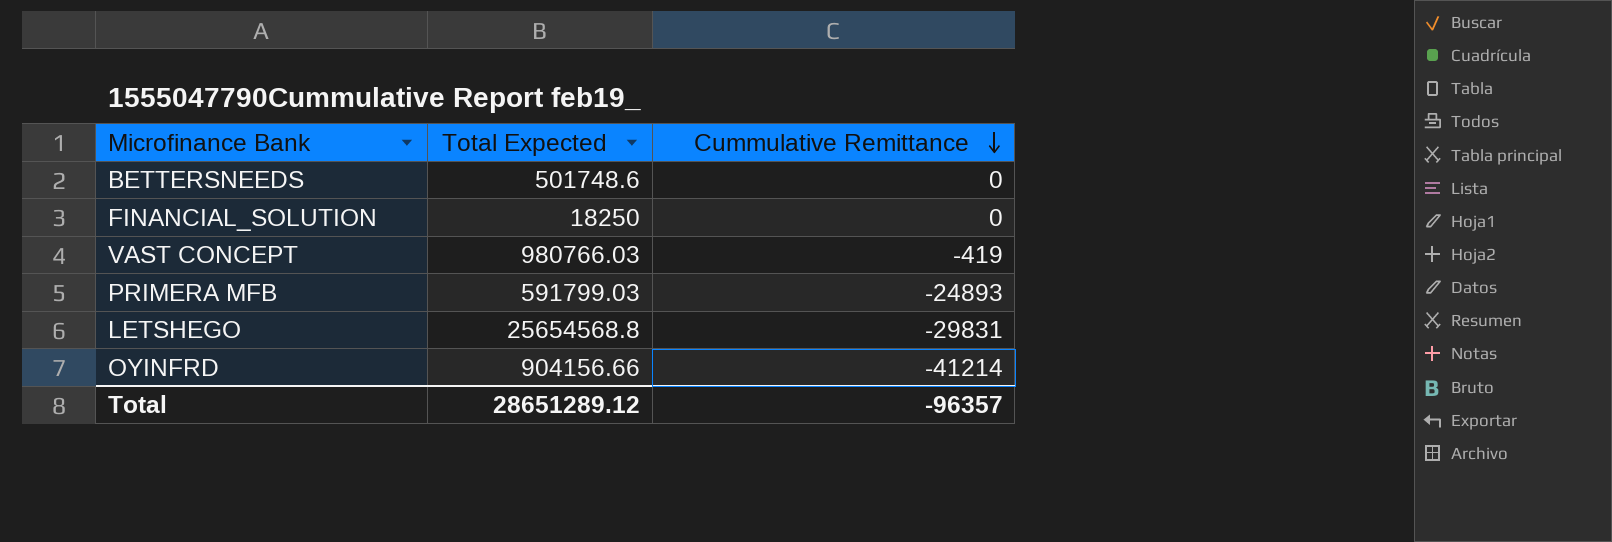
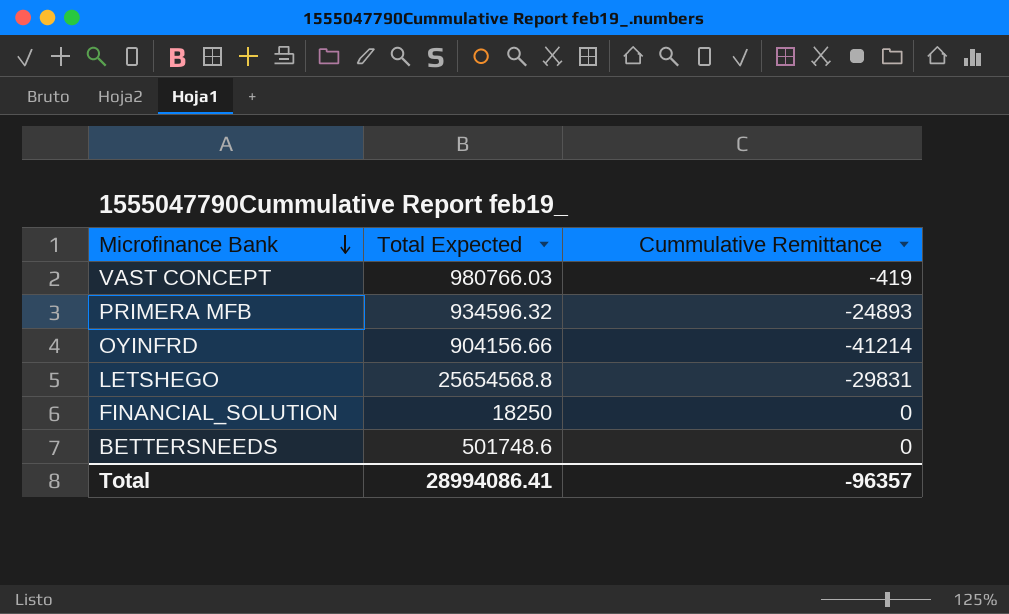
row order: Cummulative Remittance descending -> Microfinance Bank descending
PRIMERA MFB | Total Expected: 591799.03 -> 934596.32
Total | Total Expected: 28651289.12 -> 28994086.41

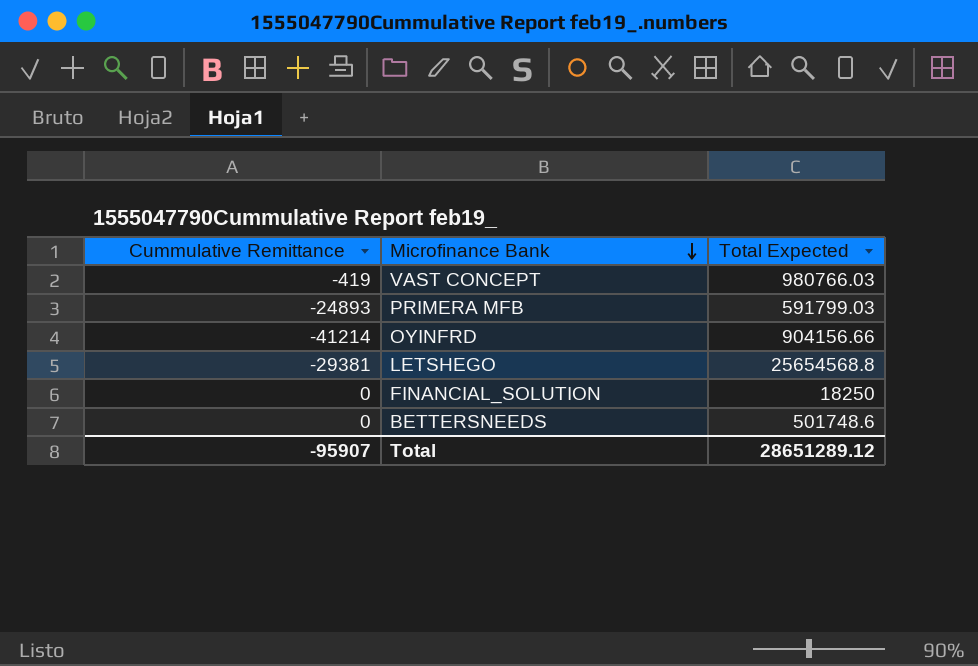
column Cummulative Remittance | position: 3 -> 1
PRIMERA MFB | Total Expected: 934596.32 -> 591799.03
LETSHEGO | Cummulative Remittance: -29831 -> -29381
Total | Cummulative Remittance: -96357 -> -95907
Total | Total Expected: 28994086.41 -> 28651289.12

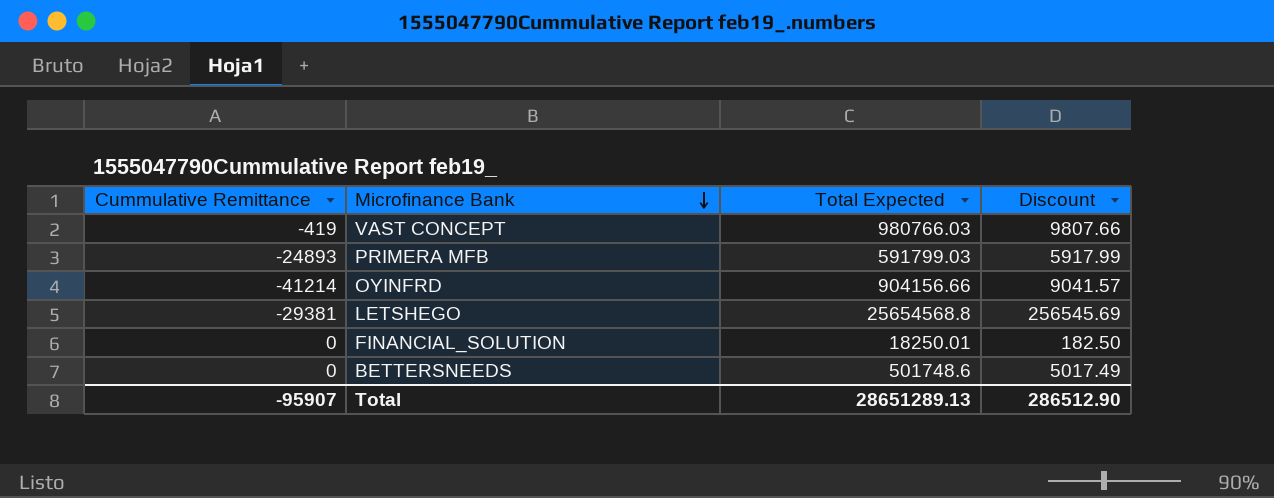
column Discount | formula: none -> [Total Expected] * 0.01
FINANCIAL_SOLUTION | Total Expected: 18250 -> 18250.01
Total | Total Expected: 28651289.12 -> 28651289.13

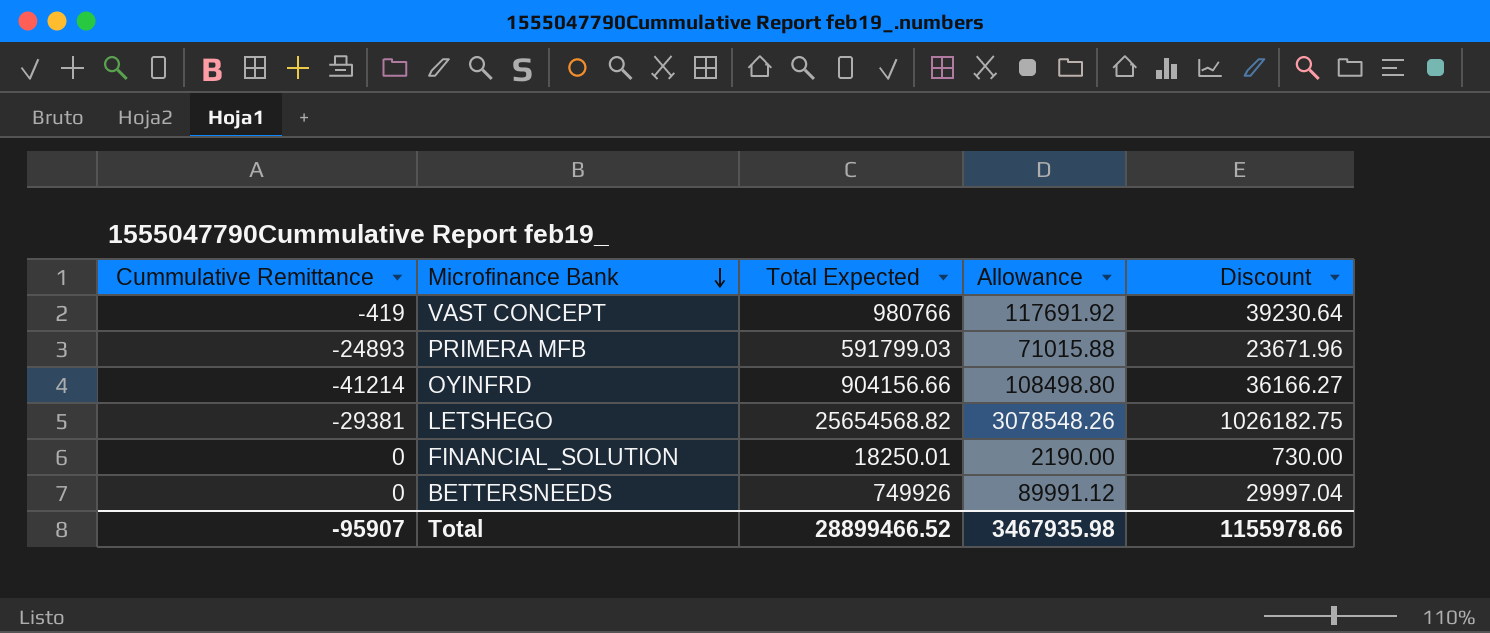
column Allowance | formula: none -> [Total Expected] * 0.12
column Discount | formula: [Total Expected] * 0.01 -> [Total Expected] * 0.04
VAST CONCEPT | Total Expected: 980766.03 -> 980766
LETSHEGO | Total Expected: 25654568.8 -> 25654568.82
BETTERSNEEDS | Total Expected: 501748.6 -> 749926
Total | Total Expected: 28651289.13 -> 28899466.52
Total | Discount: 286512.90 -> 1155978.66

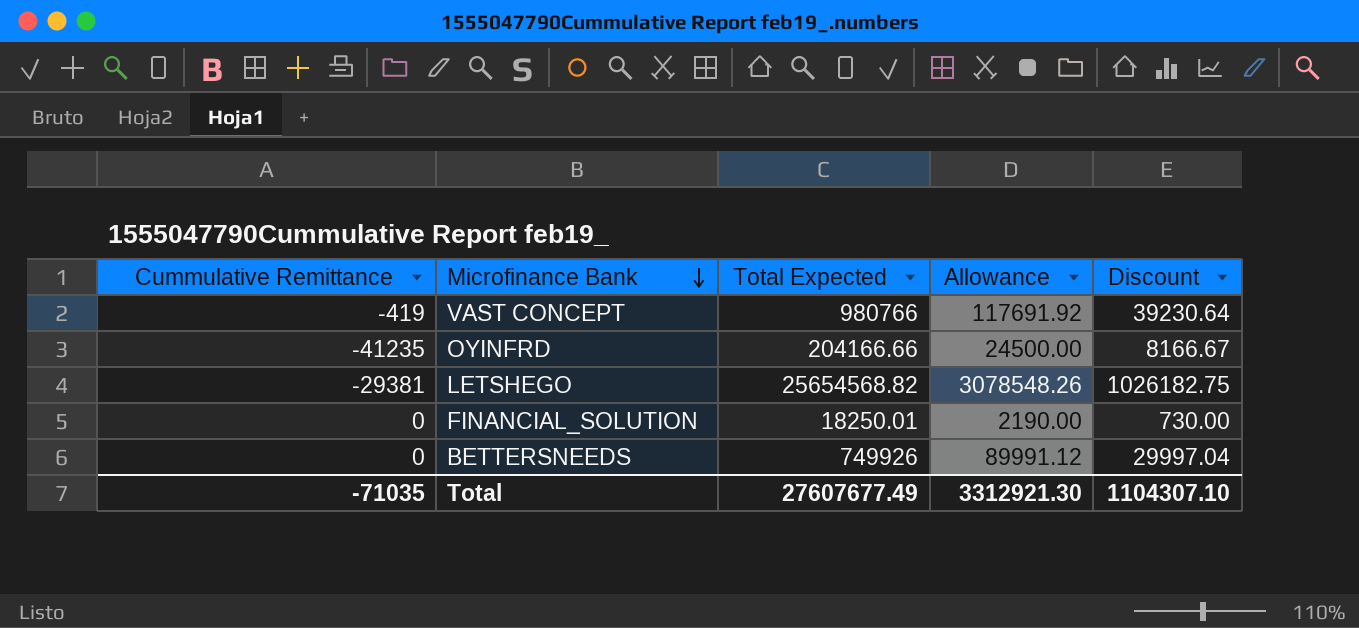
row PRIMERA MFB: -24893 | 591799.03 | 71015.88 | 23671.96 -> none
OYINFRD | Cummulative Remittance: -41214 -> -41235
OYINFRD | Total Expected: 904156.66 -> 204166.66
OYINFRD | Allowance: 108498.80 -> 24500.00
OYINFRD | Discount: 36166.27 -> 8166.67
Total | Cummulative Remittance: -95907 -> -71035
Total | Total Expected: 28899466.52 -> 27607677.49
Total | Allowance: 3467935.98 -> 3312921.30
Total | Discount: 1155978.66 -> 1104307.10

